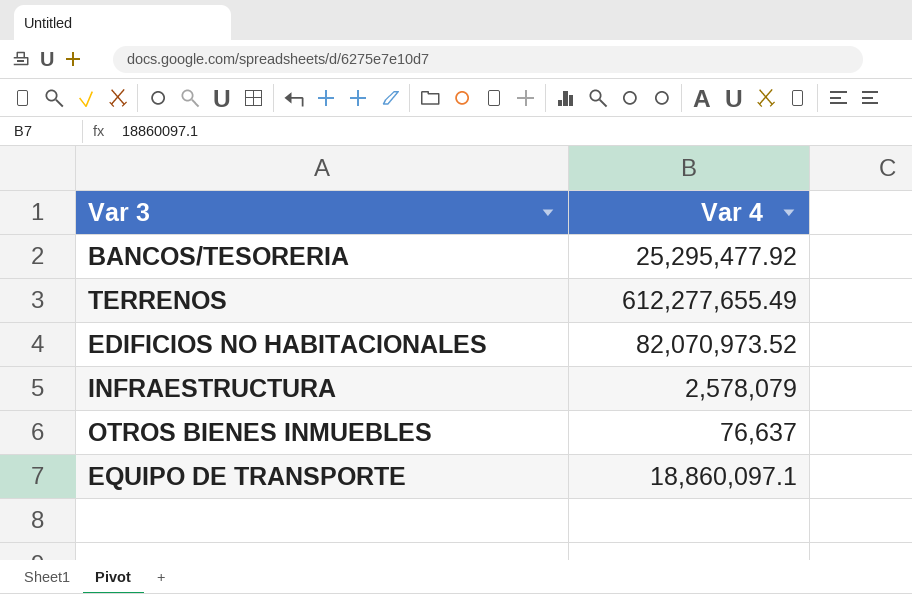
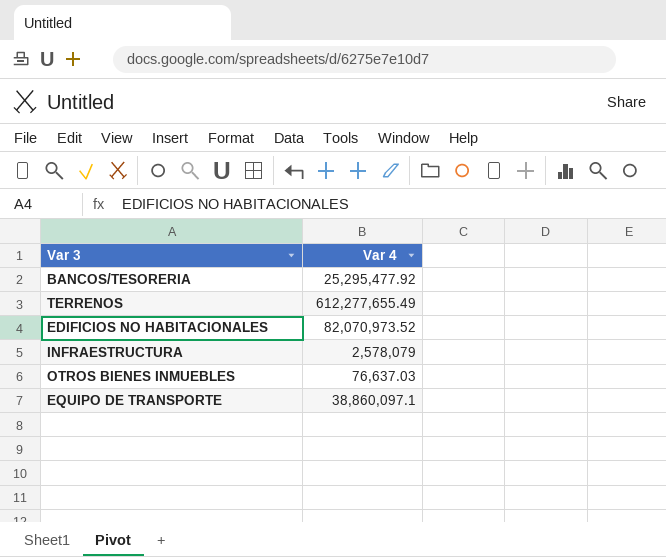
OTROS BIENES INMUEBLES | Var 4: 76,637 -> 76,637.03
EQUIPO DE TRANSPORTE | Var 4: 18,860,097.1 -> 38,860,097.1

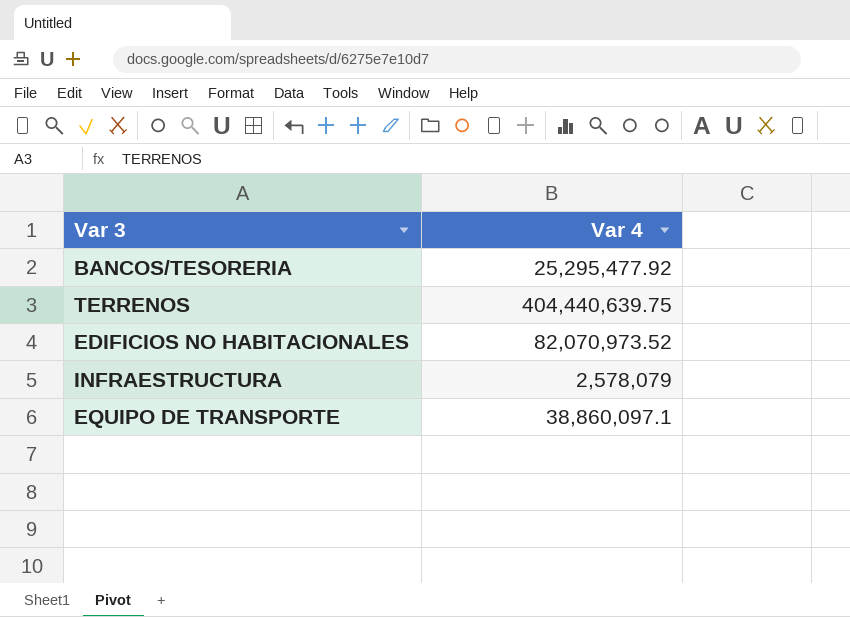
row OTROS BIENES INMUEBLES: 76,637.03 -> none
TERRENOS | Var 4: 612,277,655.49 -> 404,440,639.75

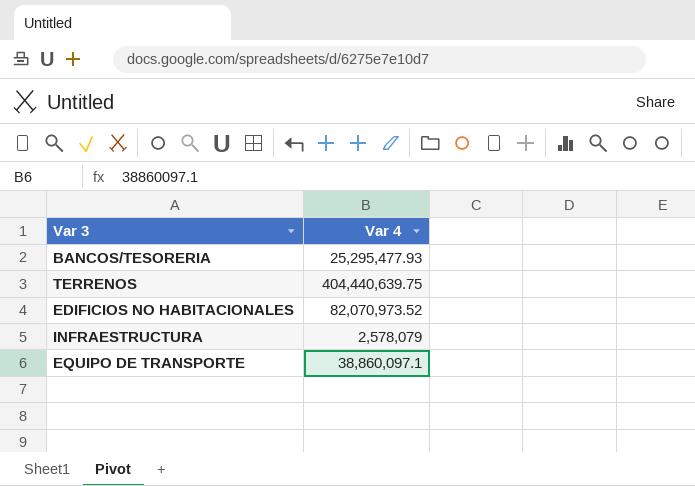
BANCOS/TESORERIA | Var 4: 25,295,477.92 -> 25,295,477.93

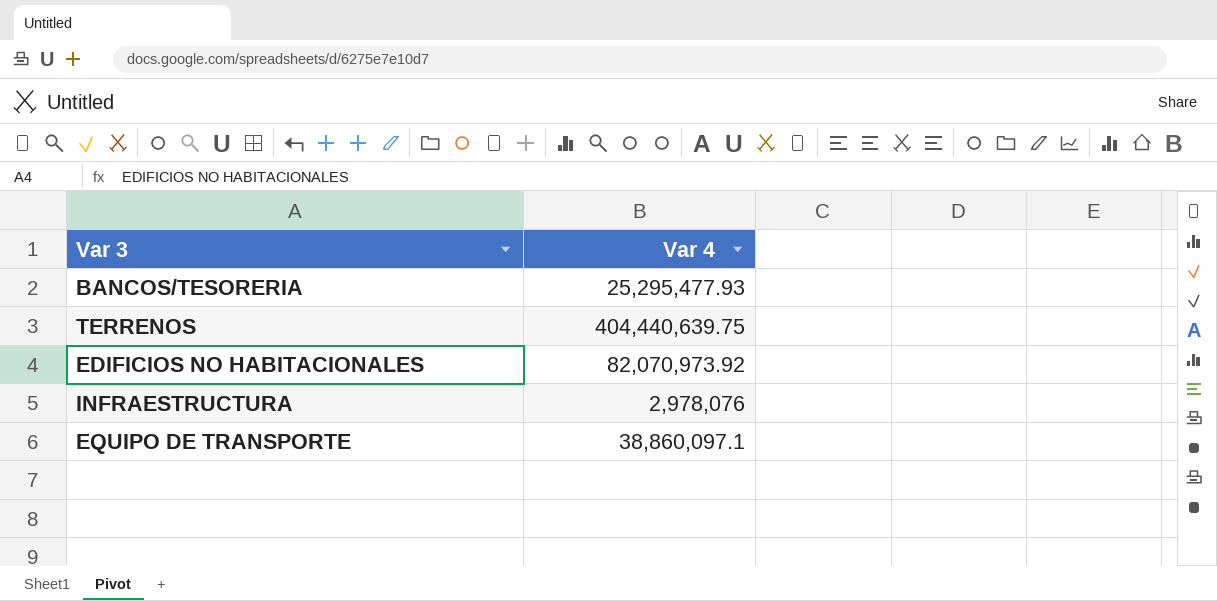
EDIFICIOS NO HABITACIONALES | Var 4: 82,070,973.52 -> 82,070,973.92
INFRAESTRUCTURA | Var 4: 2,578,079 -> 2,978,076

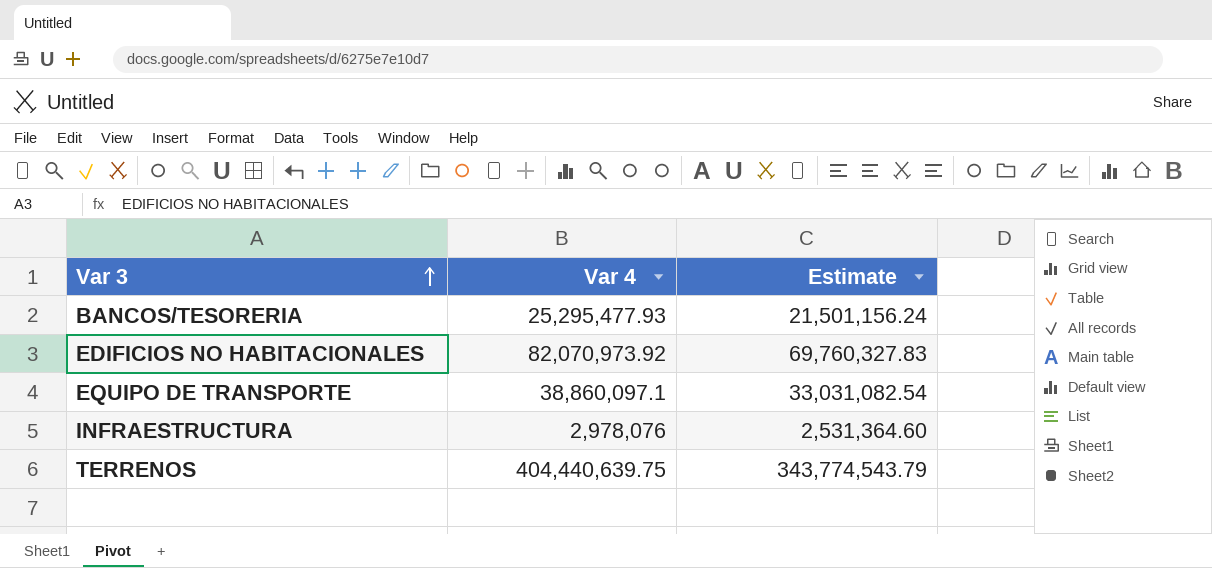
row order: none -> Var 3 ascending
column Estimate | formula: none -> [Var 4] * 0.85

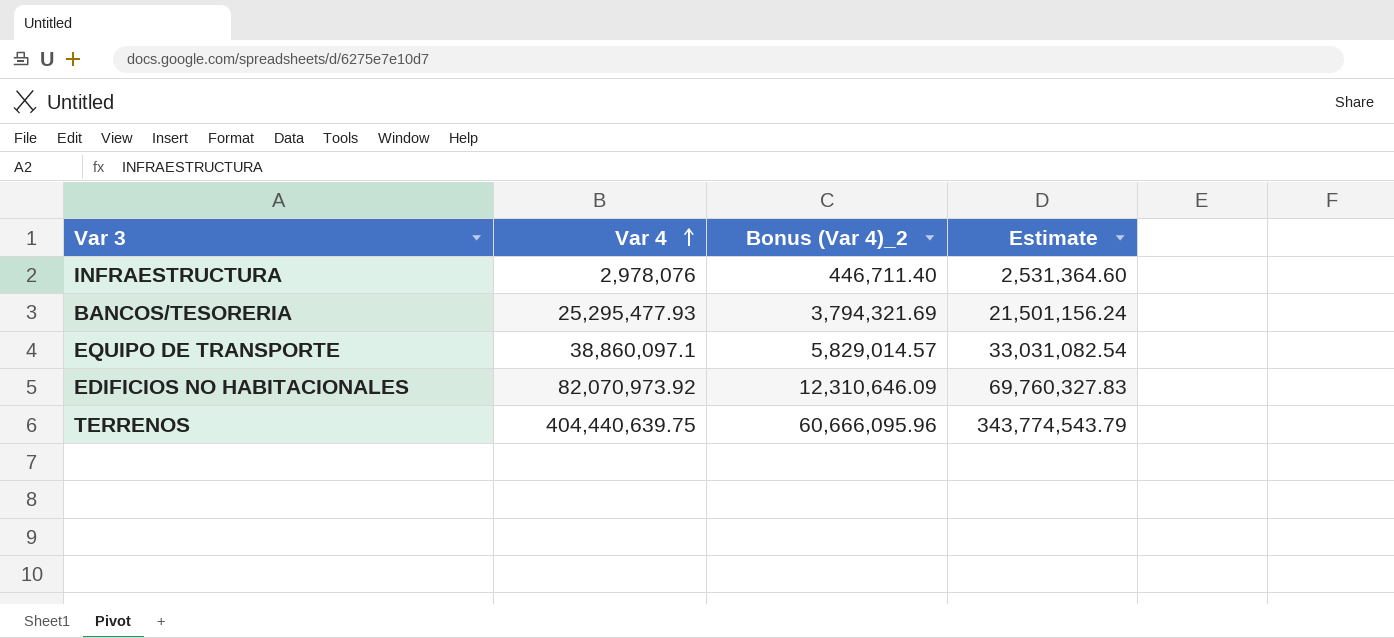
row order: Var 3 ascending -> Var 4 ascending
column Bonus (Var 4)_2 | formula: none -> [Var 4] * 0.15

